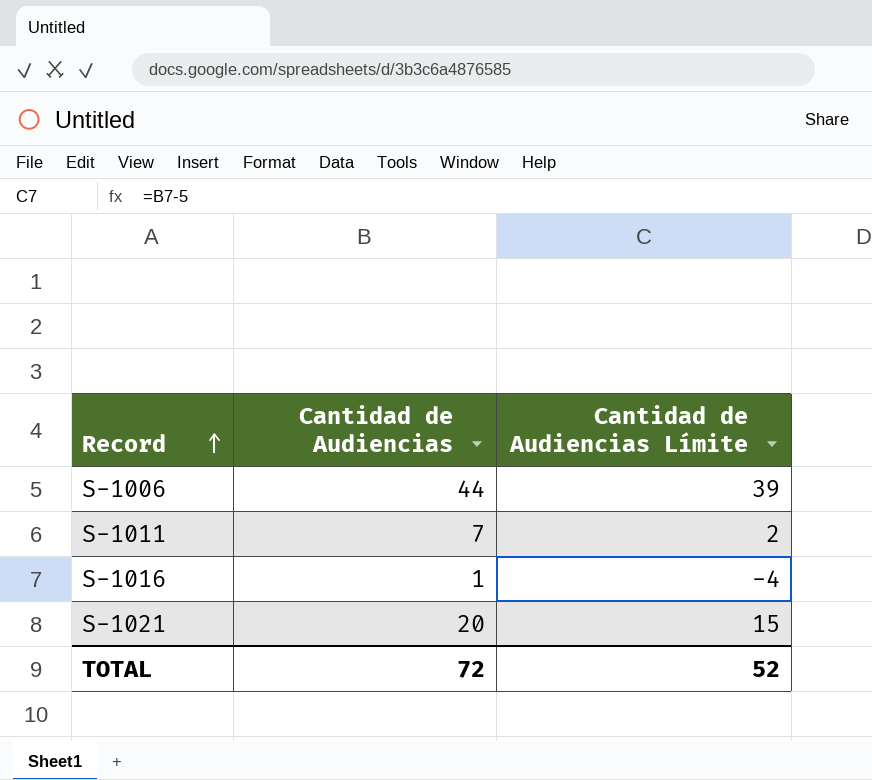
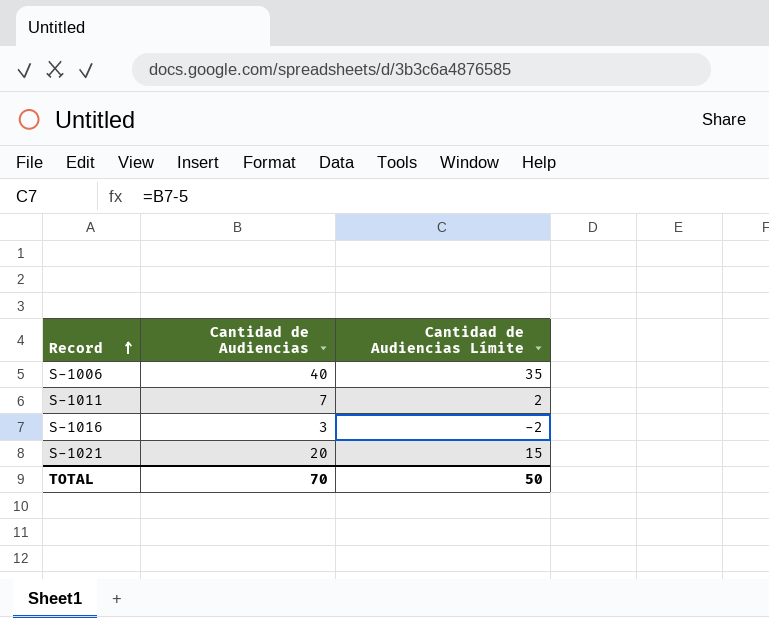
S-1006 | Cantidad de Audiencias: 44 -> 40
S-1006 | Cantidad de Audiencias Límite: 39 -> 35
S-1016 | Cantidad de Audiencias: 1 -> 3
S-1016 | Cantidad de Audiencias Límite: -4 -> -2
TOTAL | Cantidad de Audiencias: 72 -> 70
TOTAL | Cantidad de Audiencias Límite: 52 -> 50

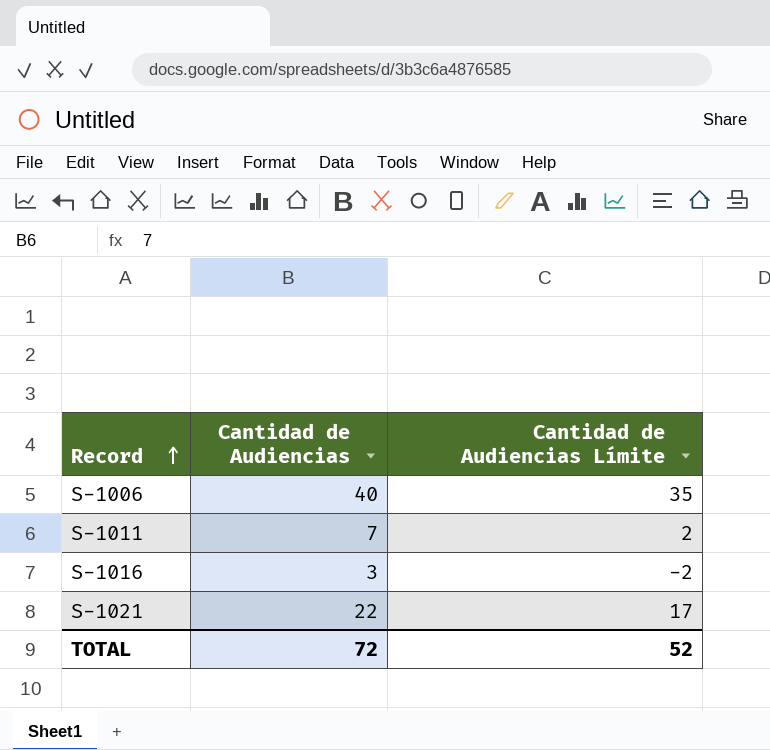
S-1021 | Cantidad de Audiencias: 20 -> 22
S-1021 | Cantidad de Audiencias Límite: 15 -> 17
TOTAL | Cantidad de Audiencias: 70 -> 72
TOTAL | Cantidad de Audiencias Límite: 50 -> 52

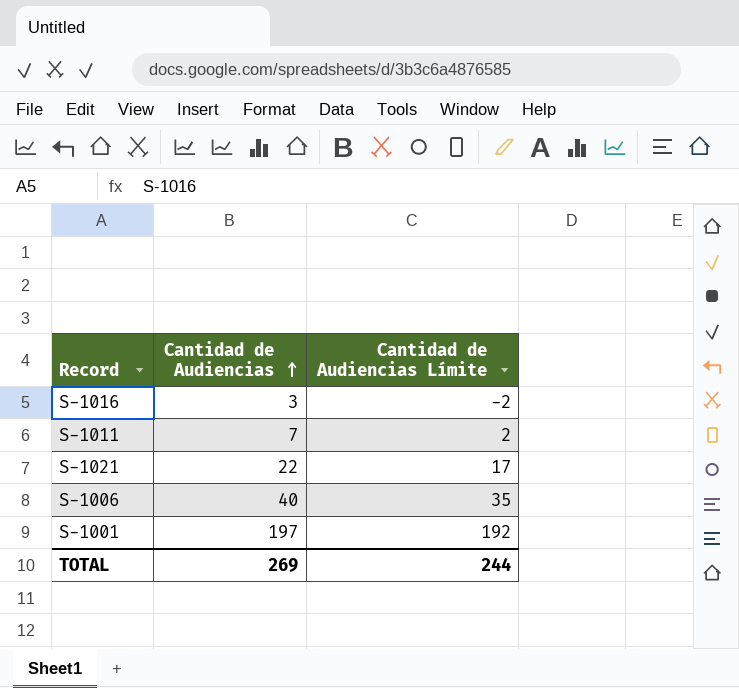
row order: Record ascending -> Cantidad de Audiencias ascending
row S-1001: none -> 197 | 192
TOTAL | Cantidad de Audiencias: 72 -> 269
TOTAL | Cantidad de Audiencias Límite: 52 -> 244

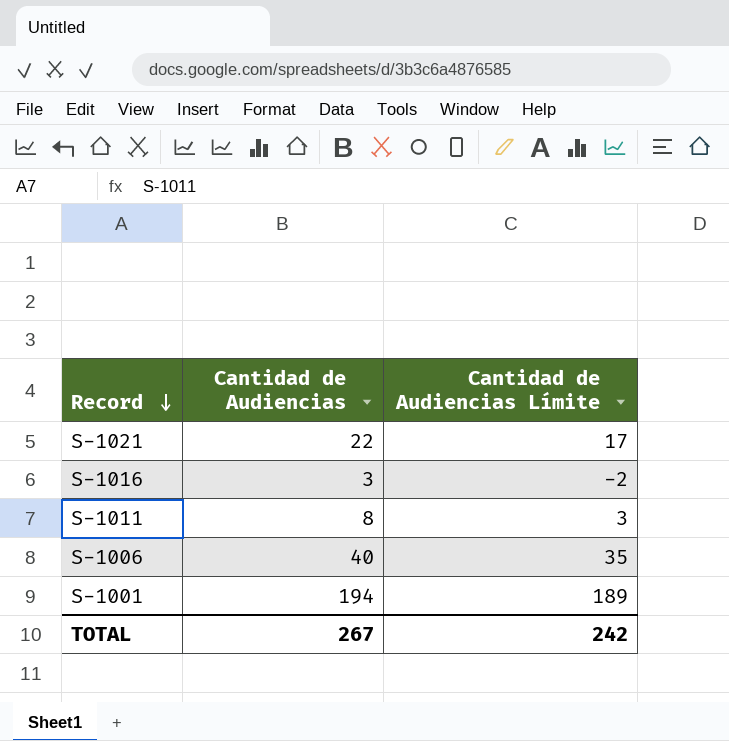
row order: Cantidad de Audiencias ascending -> Record descending
S-1011 | Cantidad de Audiencias: 7 -> 8
S-1011 | Cantidad de Audiencias Límite: 2 -> 3
S-1001 | Cantidad de Audiencias: 197 -> 194
S-1001 | Cantidad de Audiencias Límite: 192 -> 189
TOTAL | Cantidad de Audiencias: 269 -> 267
TOTAL | Cantidad de Audiencias Límite: 244 -> 242

